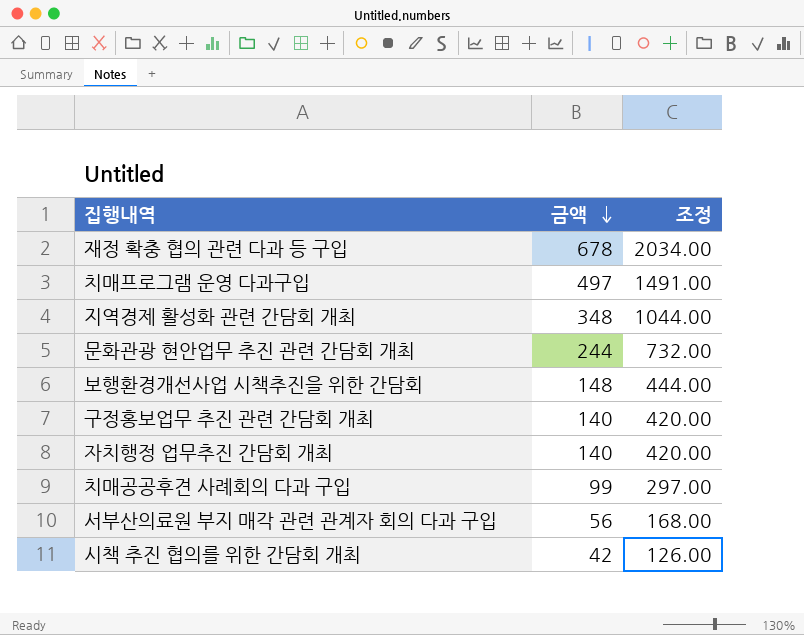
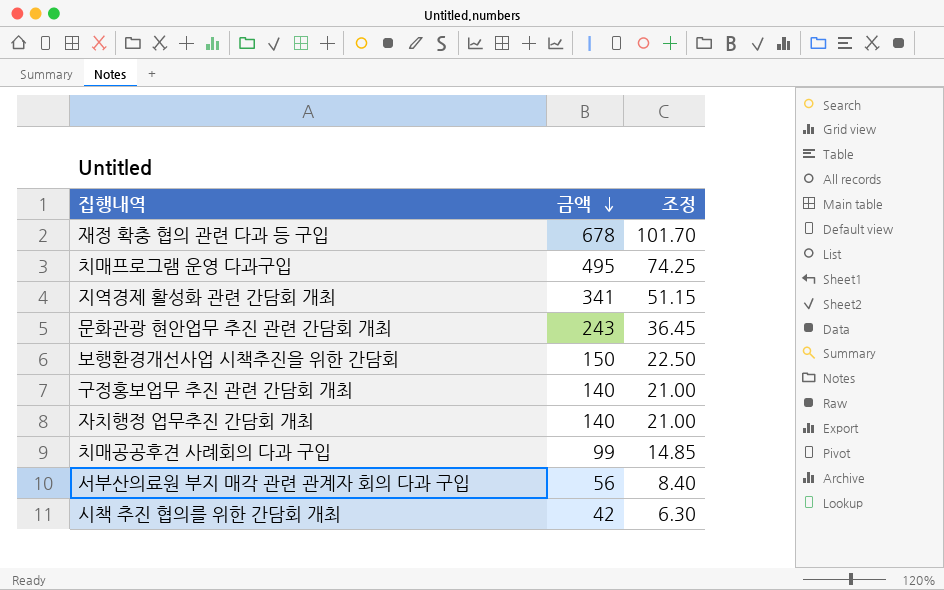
column 조정 | formula: [금액] * 3 -> [금액] * 0.15
치매프로그램 운영 다과구입 | 금액: 497 -> 495
지역경제 활성화 관련 간담회 개최 | 금액: 348 -> 341
문화관광 현안업무 추진 관련 간담회 개최 | 금액: 244 -> 243
보행환경개선사업 시책추진을 위한 간담회 | 금액: 148 -> 150

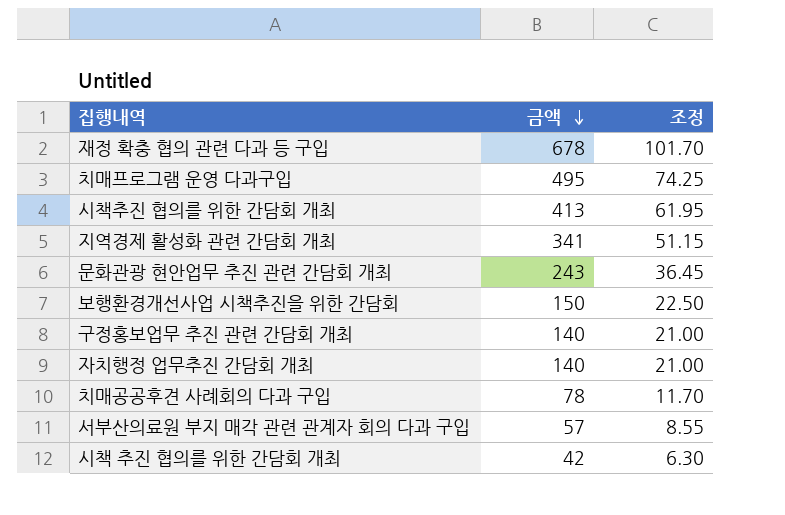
row 시책추진 협의를 위한 간담회 개최: none -> 413 | 61.95
치매공공후견 사례회의 다과 구입 | 금액: 99 -> 78
치매공공후견 사례회의 다과 구입 | 조정: 14.85 -> 11.70
서부산의료원 부지 매각 관련 관계자 회의 다과 구입 | 금액: 56 -> 57
서부산의료원 부지 매각 관련 관계자 회의 다과 구입 | 조정: 8.40 -> 8.55

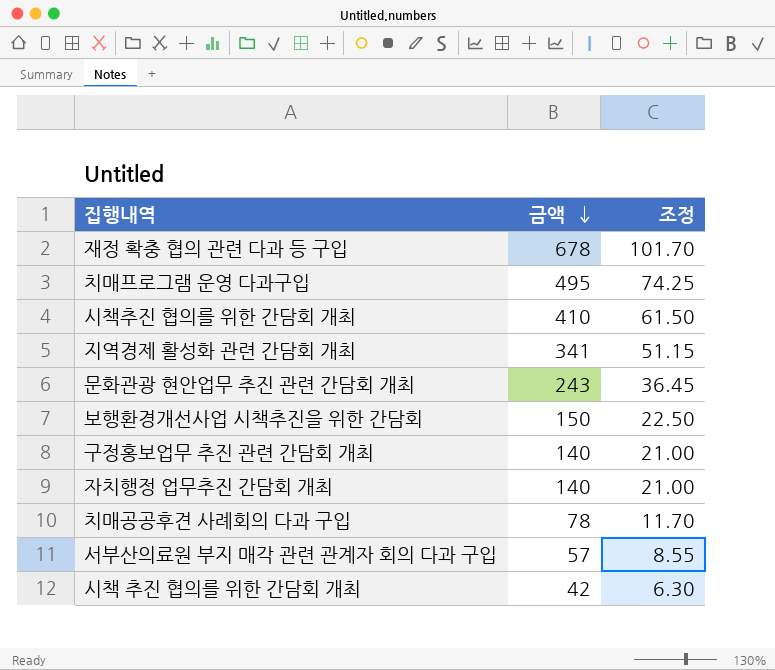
시책추진 협의를 위한 간담회 개최 | 금액: 413 -> 410
시책추진 협의를 위한 간담회 개최 | 조정: 61.95 -> 61.50

